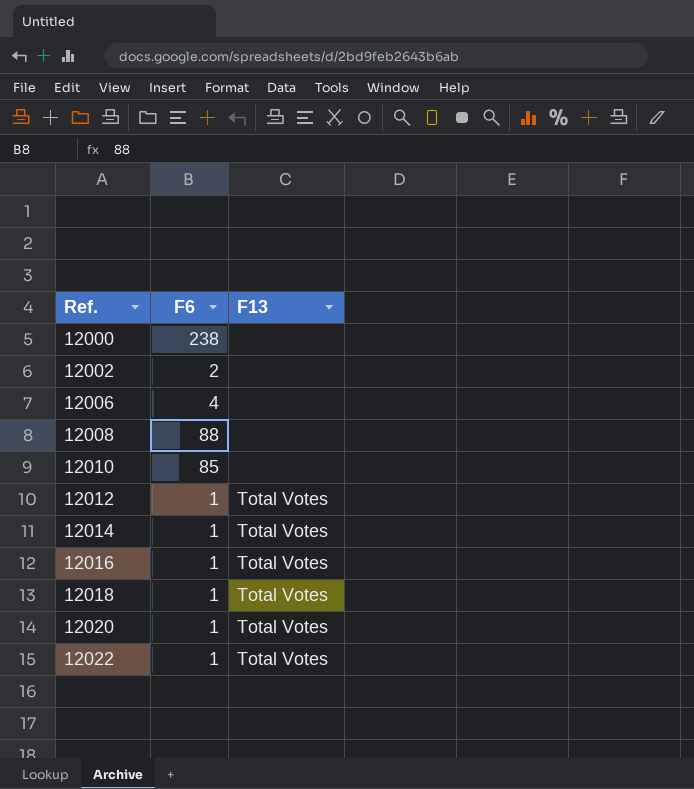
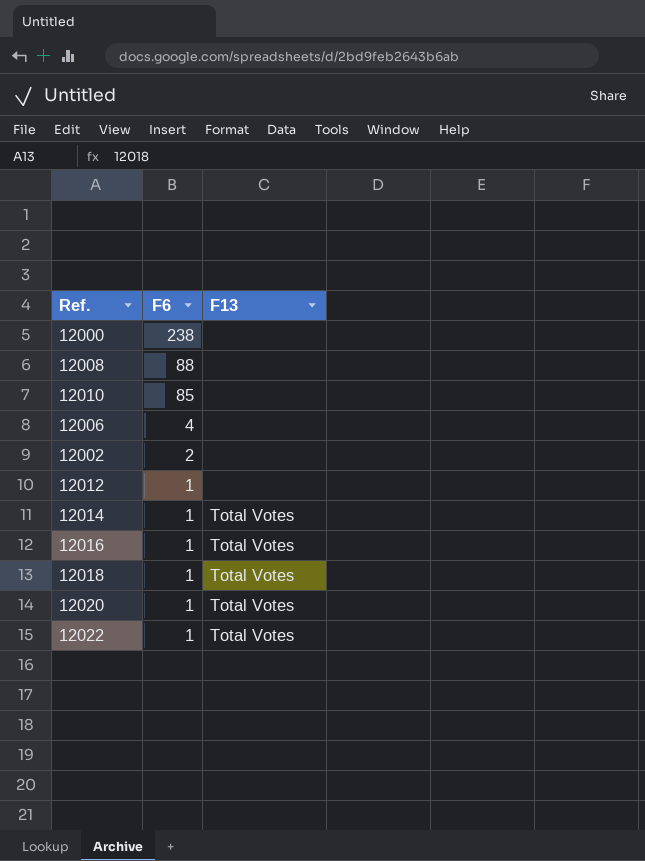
row order: Ref. ascending -> F6 descending
12012 | F13: Total Votes -> none

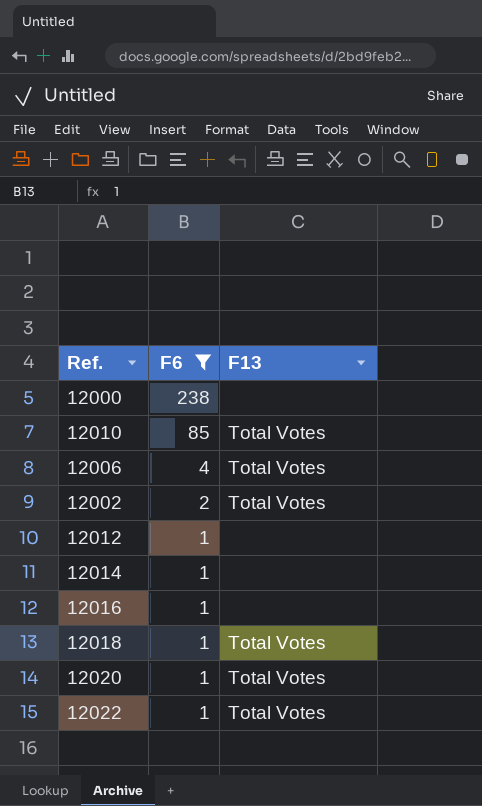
filter: none -> F6 != 88
12010 | F13: none -> Total Votes
12006 | F13: none -> Total Votes
12002 | F13: none -> Total Votes
12014 | F13: Total Votes -> none
12016 | F13: Total Votes -> none

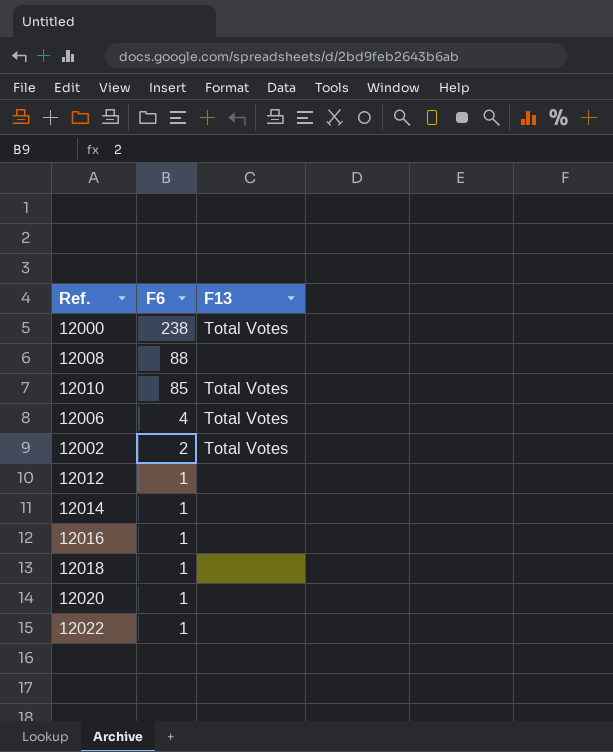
filter: F6 != 88 -> none
12000 | F13: none -> Total Votes
12018 | F13: Total Votes -> none
12020 | F13: Total Votes -> none
12022 | F13: Total Votes -> none

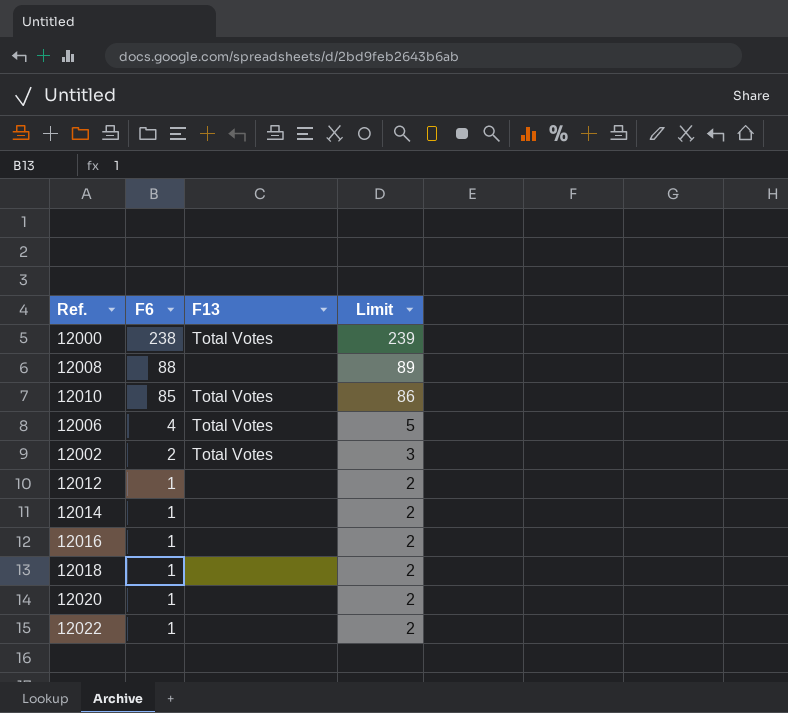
column Limit | formula: none -> [F6] + 1

